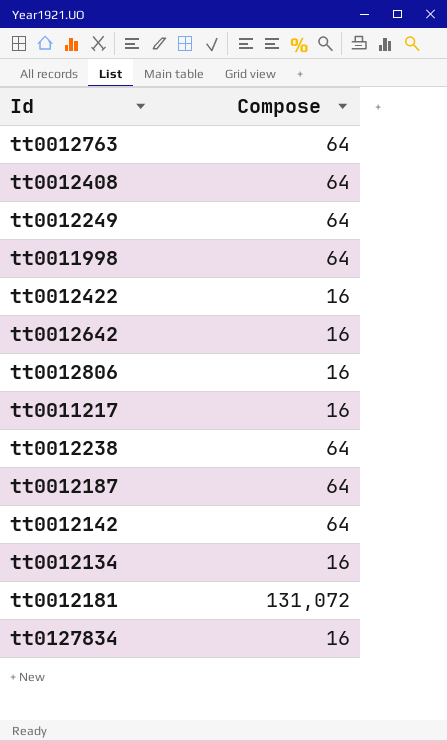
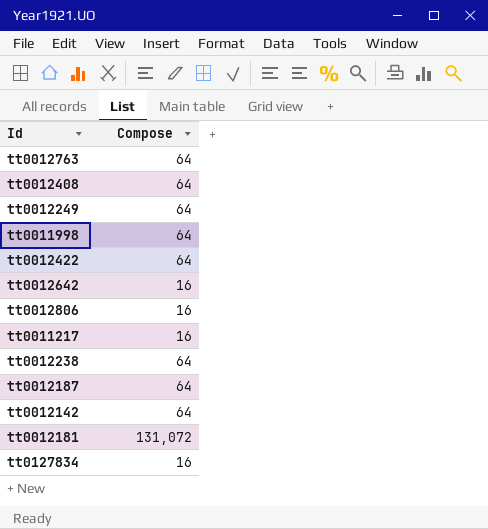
row tt0012134: 16 -> none
tt0012422 | Compose: 16 -> 64

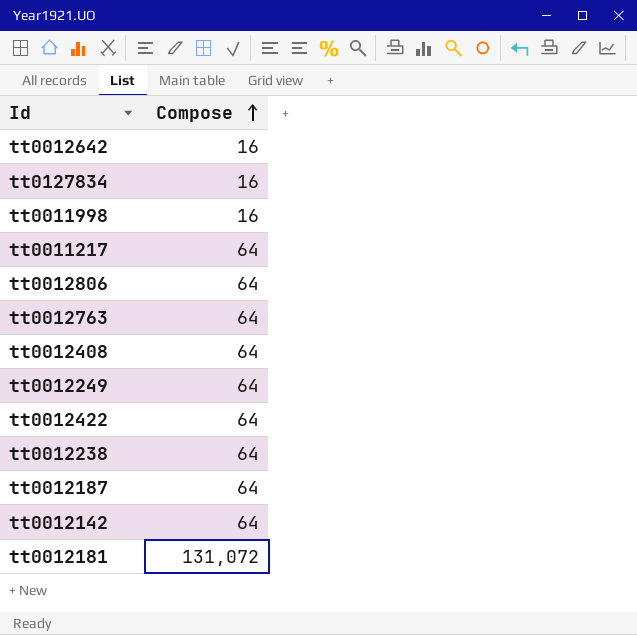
row order: none -> Compose ascending
tt0011998 | Compose: 64 -> 16
tt0011217 | Compose: 16 -> 64
tt0012806 | Compose: 16 -> 64

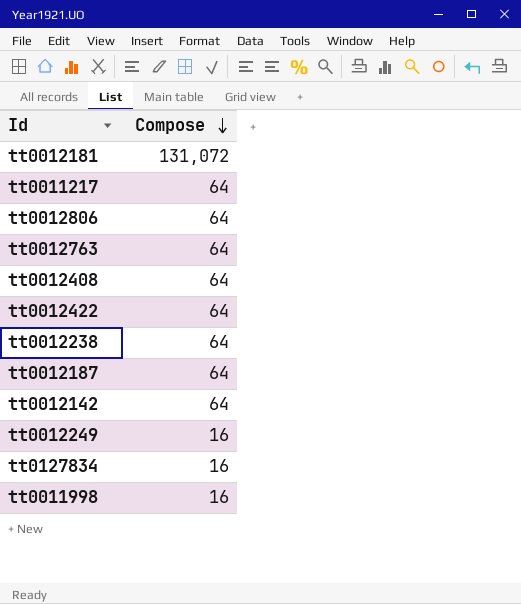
row order: Compose ascending -> Compose descending
row tt0012642: 16 -> none
tt0012249 | Compose: 64 -> 16

